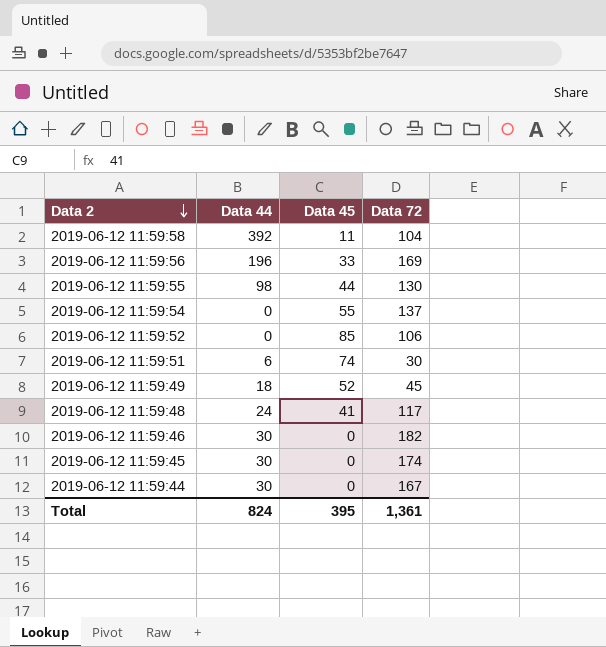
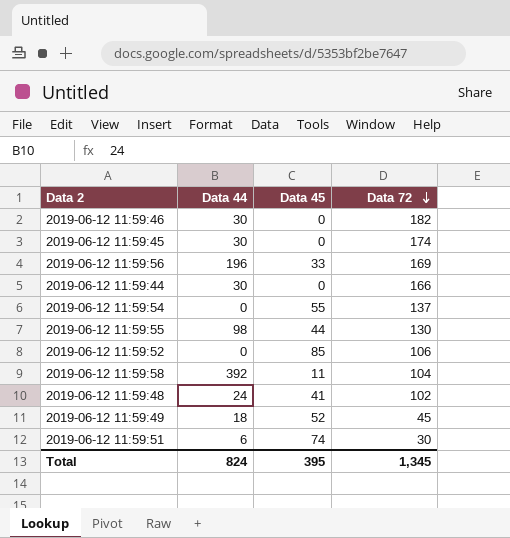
row order: Data 2 descending -> Data 72 descending
2019-06-12 11:59:44 | Data 72: 167 -> 166
2019-06-12 11:59:48 | Data 72: 117 -> 102
Total | Data 72: 1,361 -> 1,345

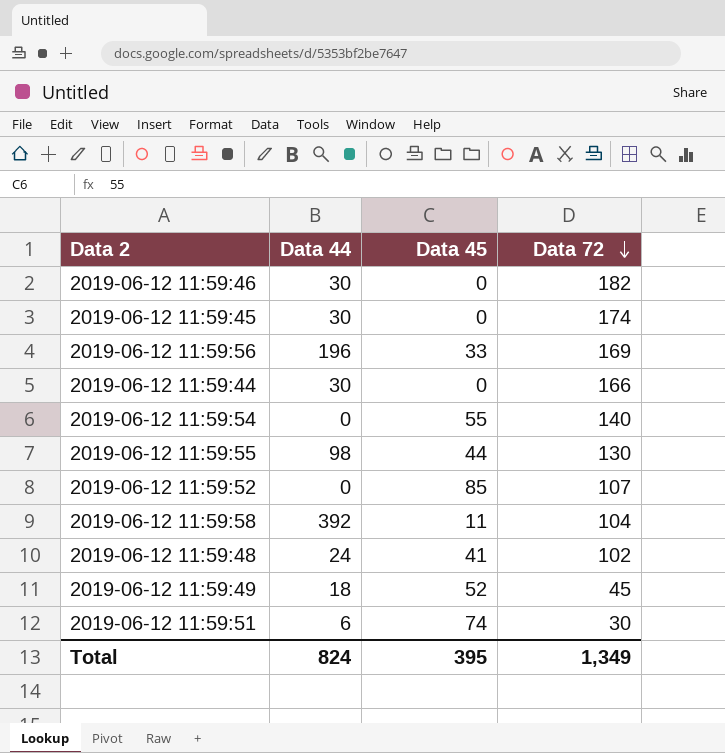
2019-06-12 11:59:54 | Data 72: 137 -> 140
2019-06-12 11:59:52 | Data 72: 106 -> 107
Total | Data 72: 1,345 -> 1,349

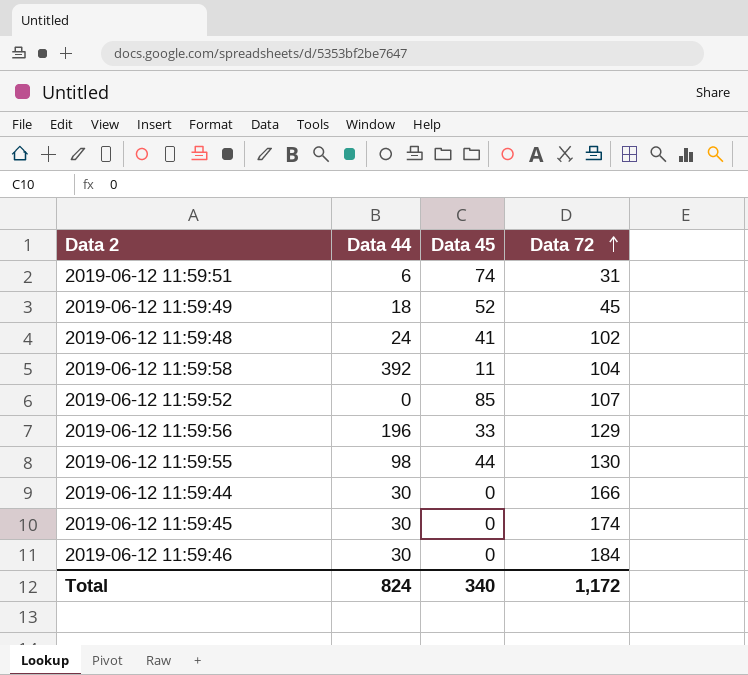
row order: Data 72 descending -> Data 72 ascending
row 2019-06-12 11:59:54: 0 | 55 | 140 -> none
2019-06-12 11:59:51 | Data 72: 30 -> 31
2019-06-12 11:59:56 | Data 72: 169 -> 129
2019-06-12 11:59:46 | Data 72: 182 -> 184
Total | Data 45: 395 -> 340
Total | Data 72: 1,349 -> 1,172

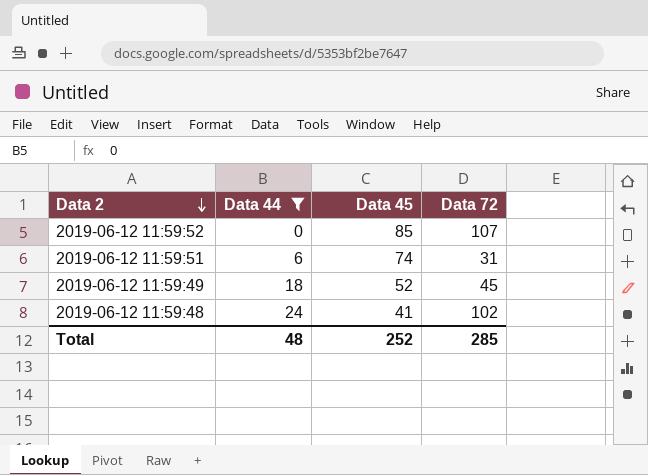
filter: none -> Data 44 <= 24
row order: Data 72 ascending -> Data 2 descending
Total | Data 44: 824 -> 48
Total | Data 45: 340 -> 252
Total | Data 72: 1,172 -> 285

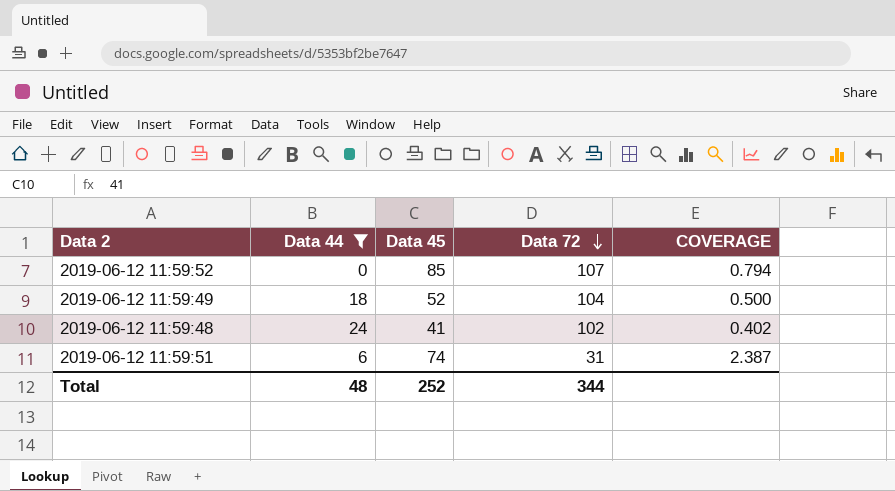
row order: Data 2 descending -> Data 72 descending
column COVERAGE | formula: none -> [Data 45] / [Data 72]
2019-06-12 11:59:49 | Data 72: 45 -> 104
Total | Data 72: 285 -> 344

